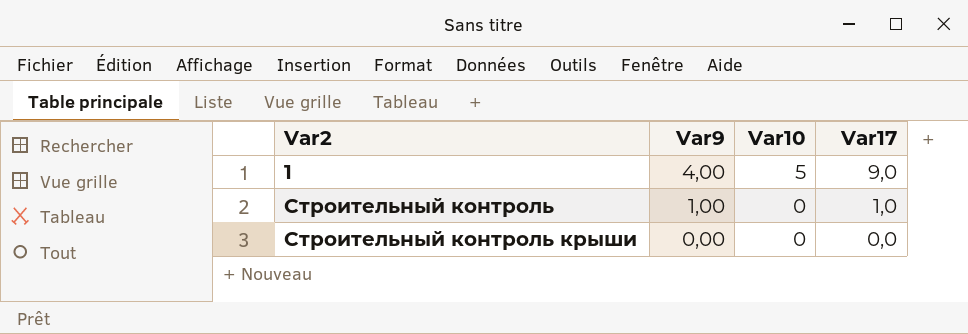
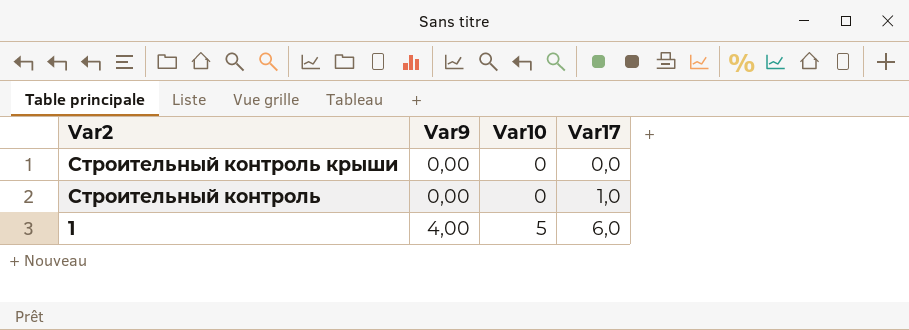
row order: Var2 ascending -> Var2 descending
Строительный контроль | Var9: 1,00 -> 0,00
1 | Var17: 9,0 -> 6,0

